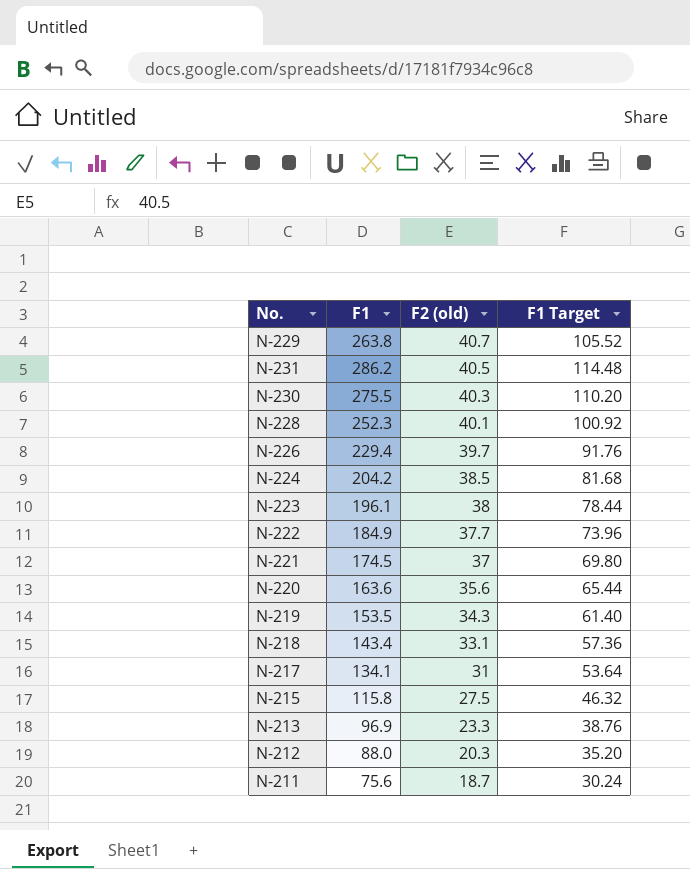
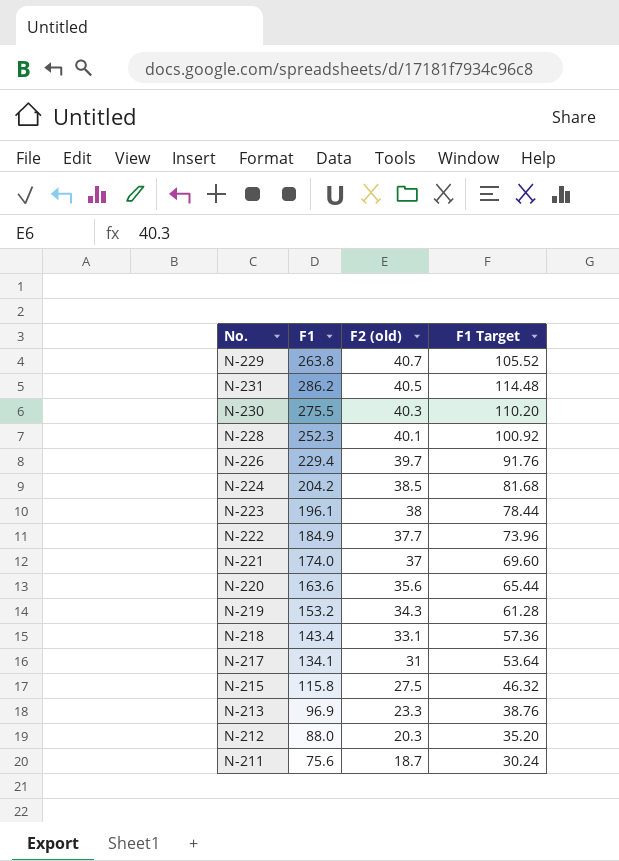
N-221 | F1: 174.5 -> 174.0
N-221 | F1 Target: 69.80 -> 69.60
N-219 | F1: 153.5 -> 153.2
N-219 | F1 Target: 61.40 -> 61.28

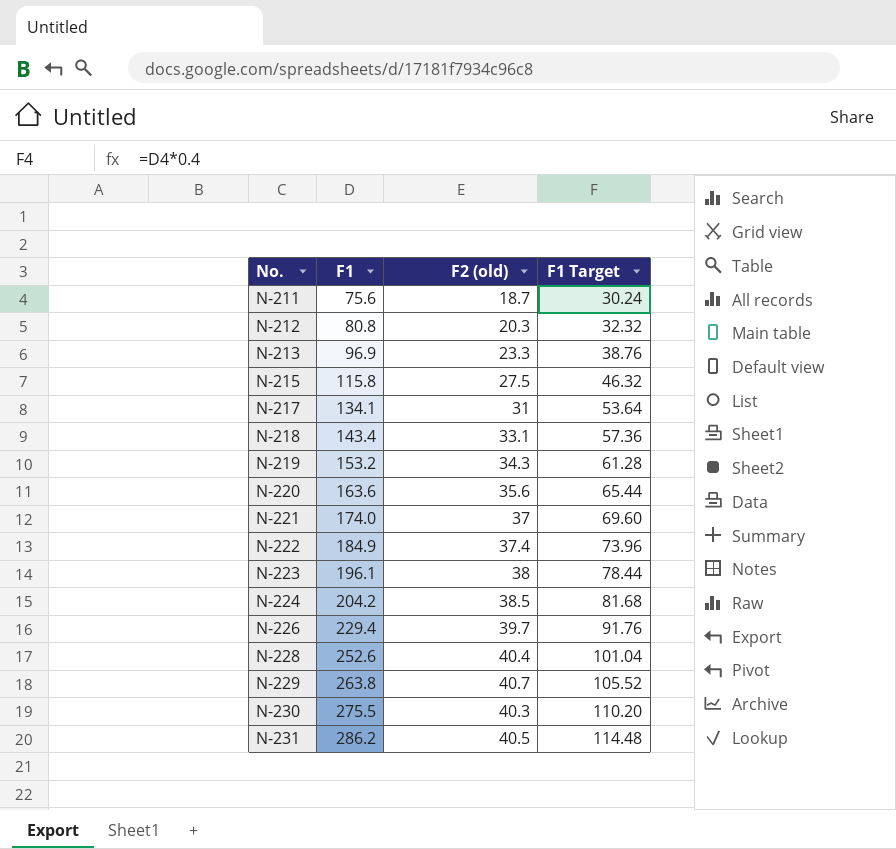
row order: F2 (old) descending -> No. ascending
N-212 | F1: 88.0 -> 80.8
N-212 | F1 Target: 35.20 -> 32.32
N-222 | F2 (old): 37.7 -> 37.4
N-228 | F1: 252.3 -> 252.6
N-228 | F2 (old): 40.1 -> 40.4
N-228 | F1 Target: 100.92 -> 101.04

